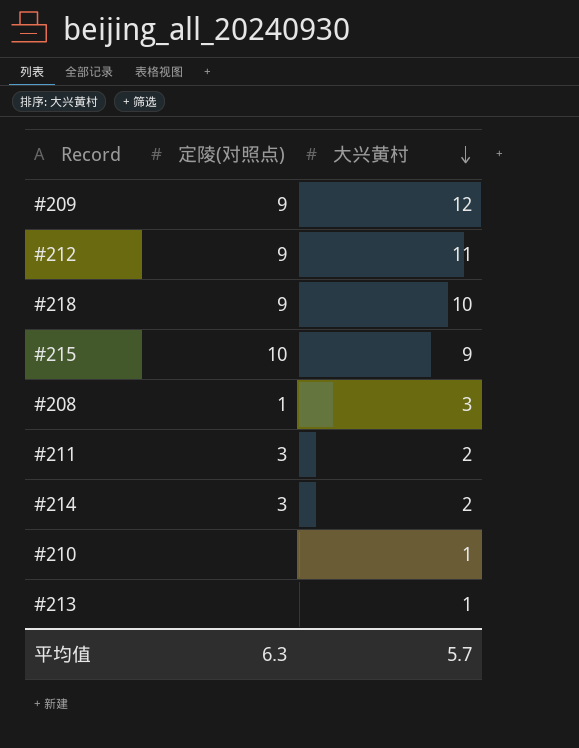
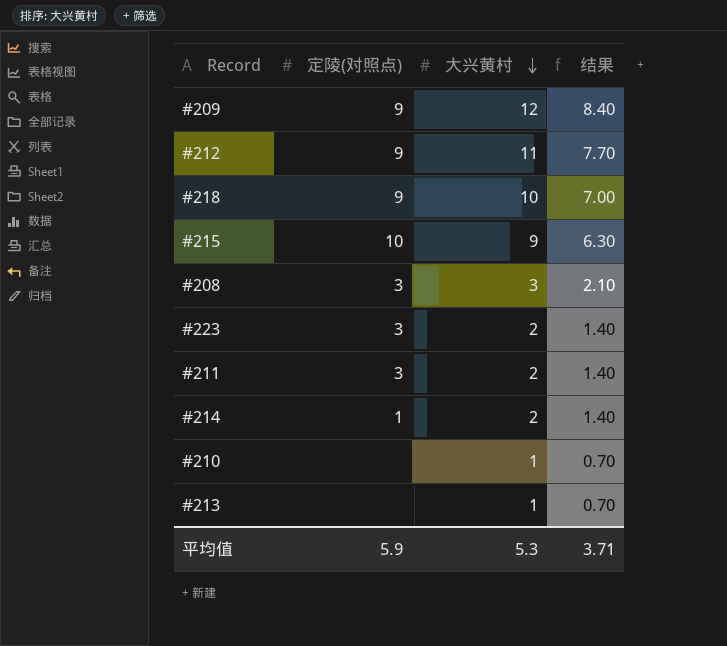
column 结果 | formula: none -> [大兴黄村] * 0.7
#208 | 定陵(对照点): 1 -> 3
row #223: none -> 3 | 2 | 1.40
#214 | 定陵(对照点): 3 -> 1
平均值 | 定陵(对照点): 6.3 -> 5.9
平均值 | 大兴黄村: 5.7 -> 5.3

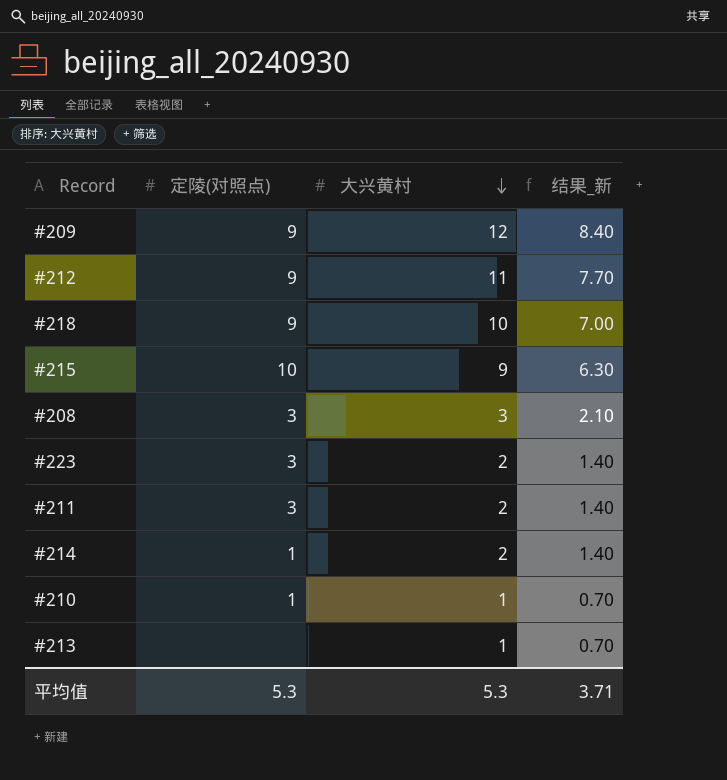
column name: 结果 -> 结果_新
#210 | 定陵(对照点): none -> 1
平均值 | 定陵(对照点): 5.9 -> 5.3

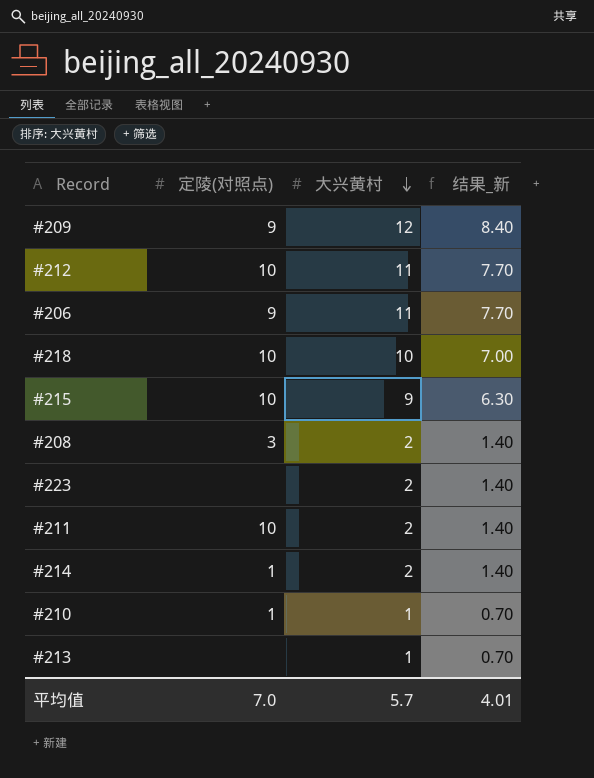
#212 | 定陵(对照点): 9 -> 10
row #206: none -> 9 | 11 | 7.70
#218 | 定陵(对照点): 9 -> 10
#208 | 大兴黄村: 3 -> 2
#208 | 结果_新: 2.10 -> 1.40
#223 | 定陵(对照点): 3 -> none
#211 | 定陵(对照点): 3 -> 10
平均值 | 定陵(对照点): 5.3 -> 7.0
平均值 | 大兴黄村: 5.3 -> 5.7
平均值 | 结果_新: 3.71 -> 4.01

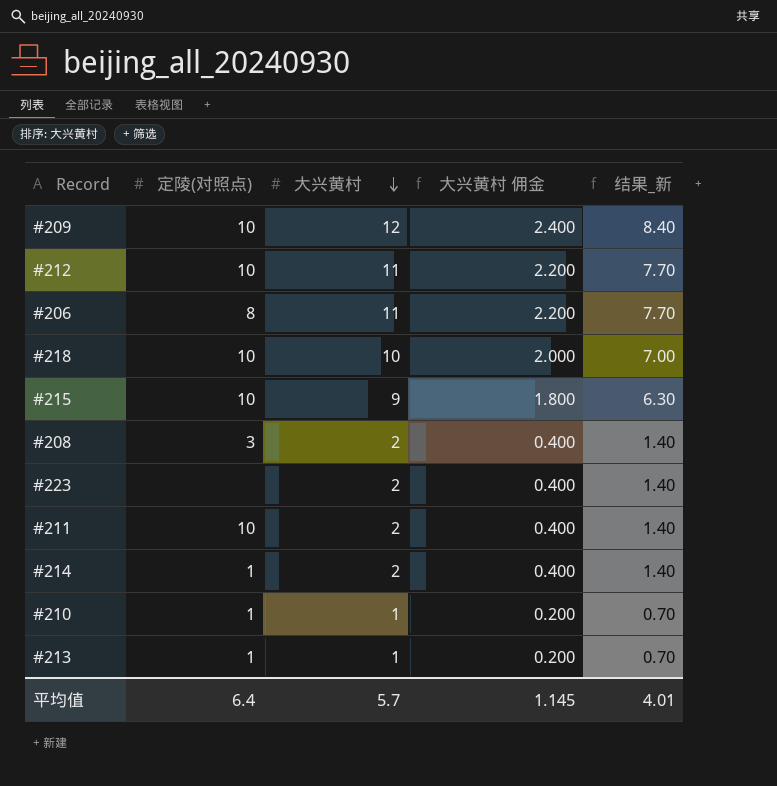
column 大兴黄村 佣金 | formula: none -> [大兴黄村] * 0.2
#209 | 定陵(对照点): 9 -> 10
#206 | 定陵(对照点): 9 -> 8
#213 | 定陵(对照点): none -> 1
平均值 | 定陵(对照点): 7.0 -> 6.4

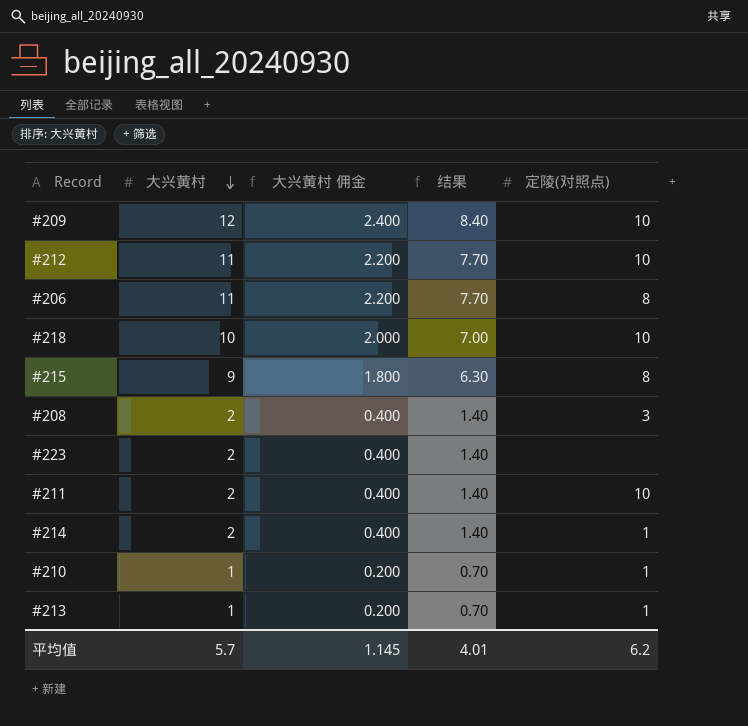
column name: 结果_新 -> 结果
column 定陵(对照点) | position: 2 -> 5
#215 | 定陵(对照点): 10 -> 8
平均值 | 定陵(对照点): 6.4 -> 6.2

